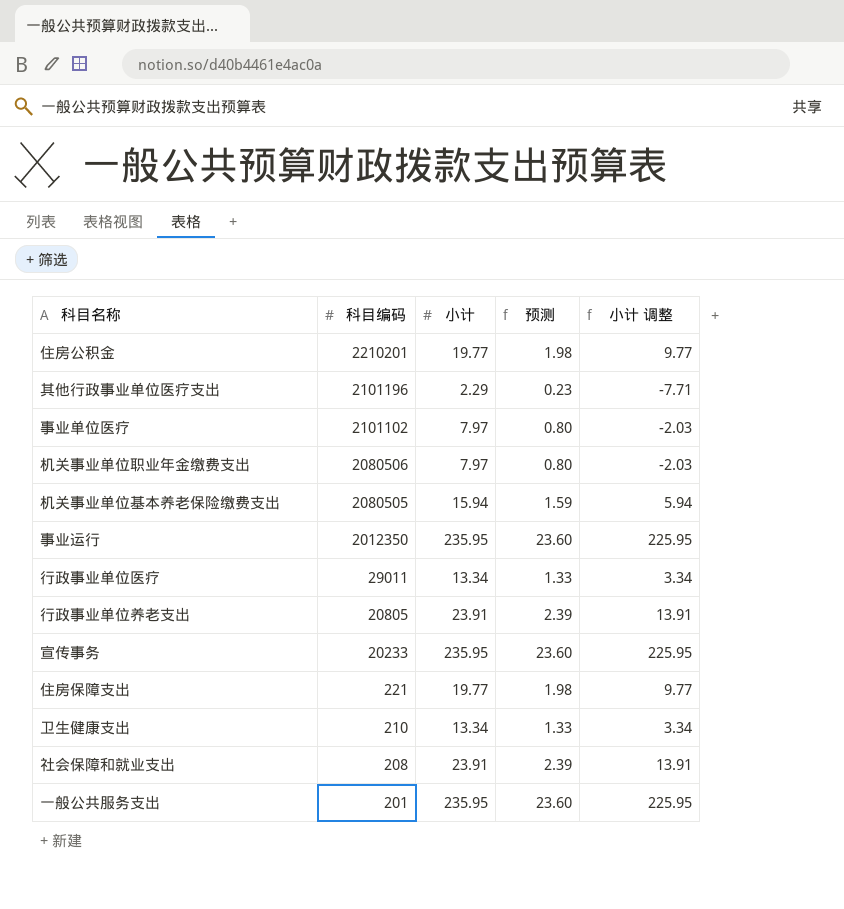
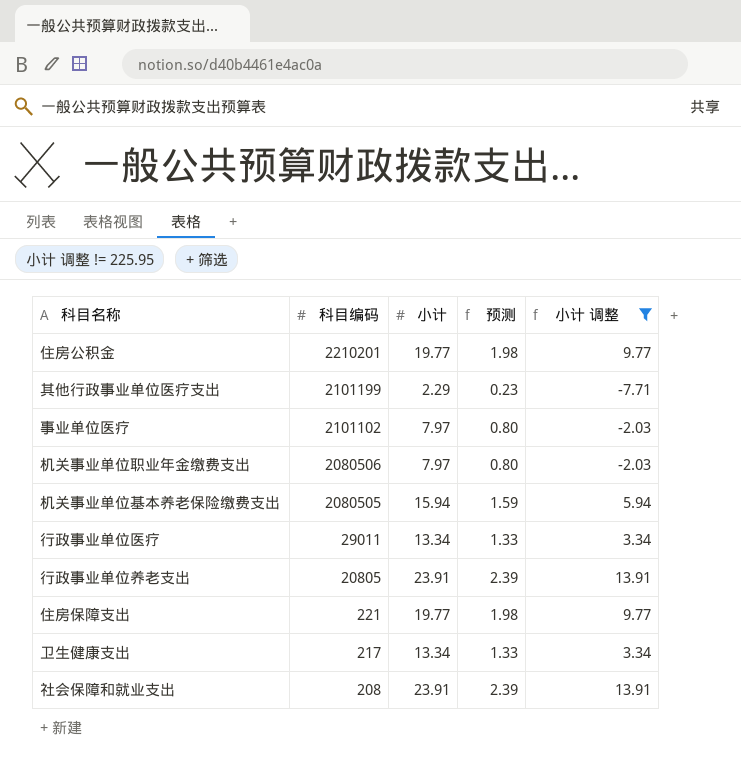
filter: none -> 小计 调整 != 225.95
其他行政事业单位医疗支出 | 科目编码: 2101196 -> 2101199
卫生健康支出 | 科目编码: 210 -> 217

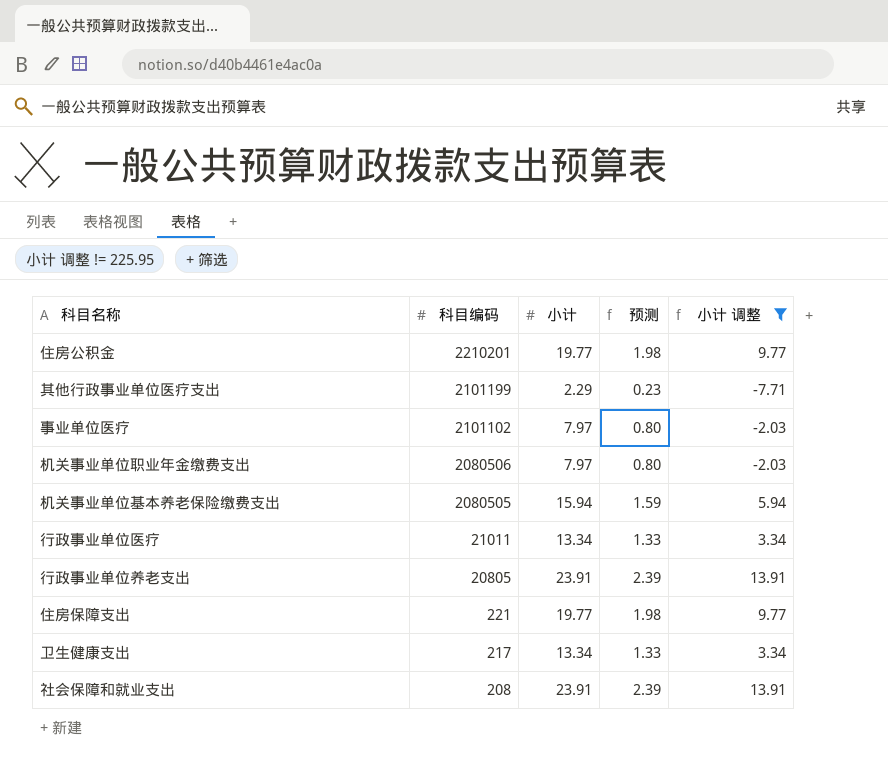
行政事业单位医疗 | 科目编码: 29011 -> 21011

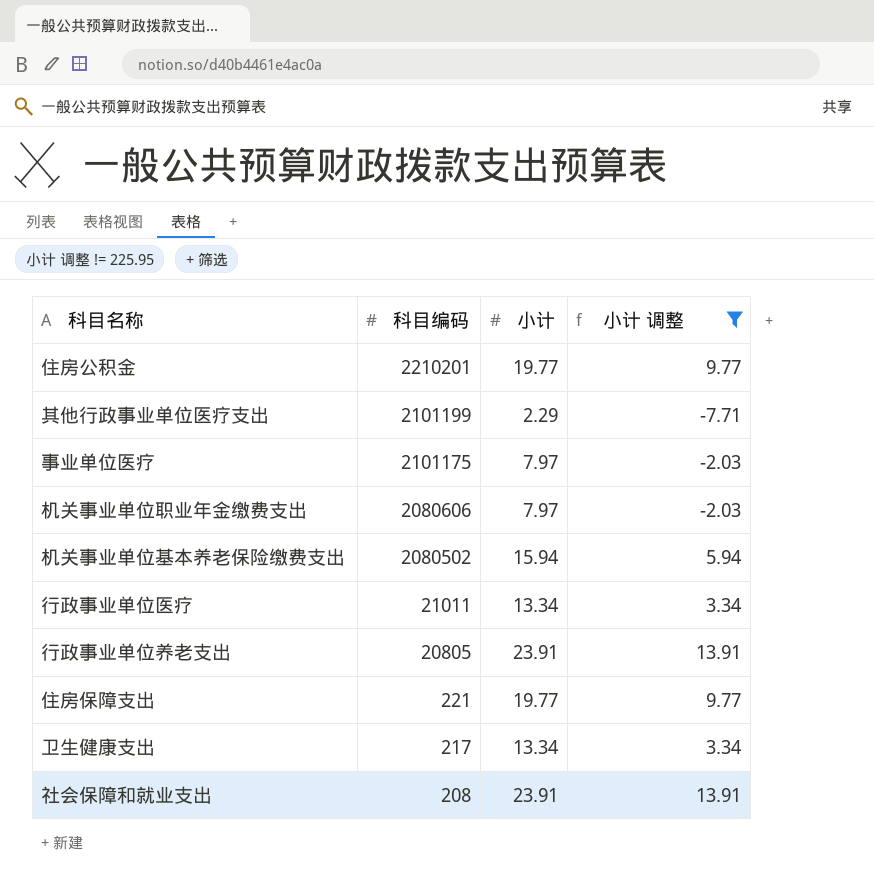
column 预测 | formula: [小计] * 0.1 -> none
事业单位医疗 | 科目编码: 2101102 -> 2101175
机关事业单位职业年金缴费支出 | 科目编码: 2080506 -> 2080606
机关事业单位基本养老保险缴费支出 | 科目编码: 2080505 -> 2080502

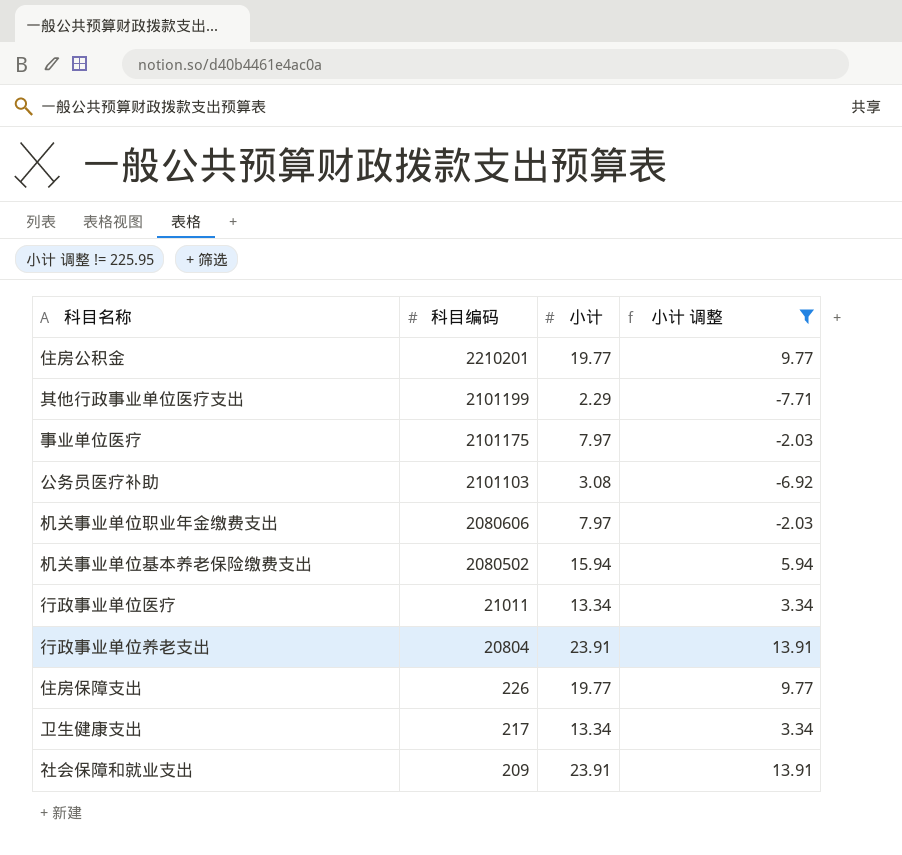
row 公务员医疗补助: none -> 2101103 | 3.08 | -6.92
行政事业单位养老支出 | 科目编码: 20805 -> 20804
住房保障支出 | 科目编码: 221 -> 226
社会保障和就业支出 | 科目编码: 208 -> 209

